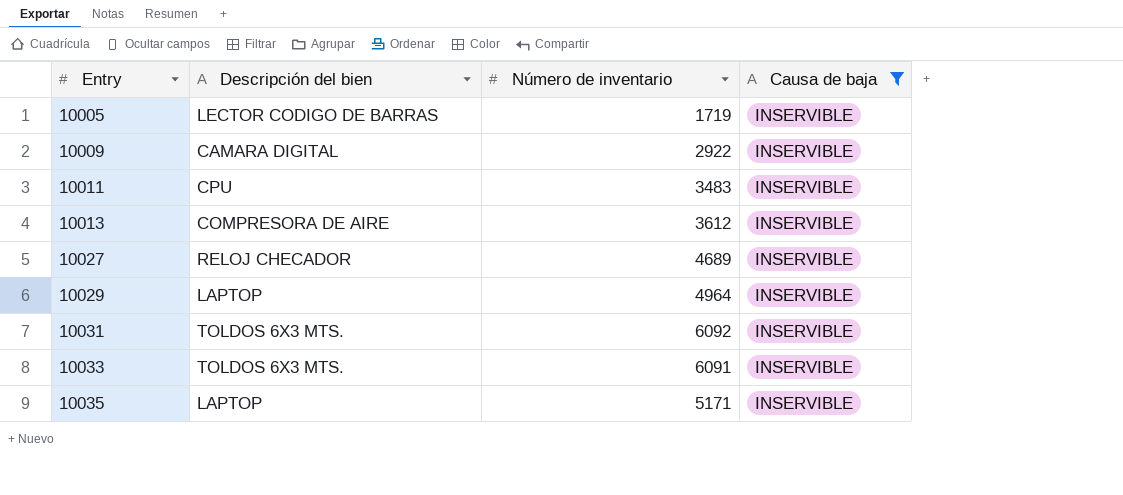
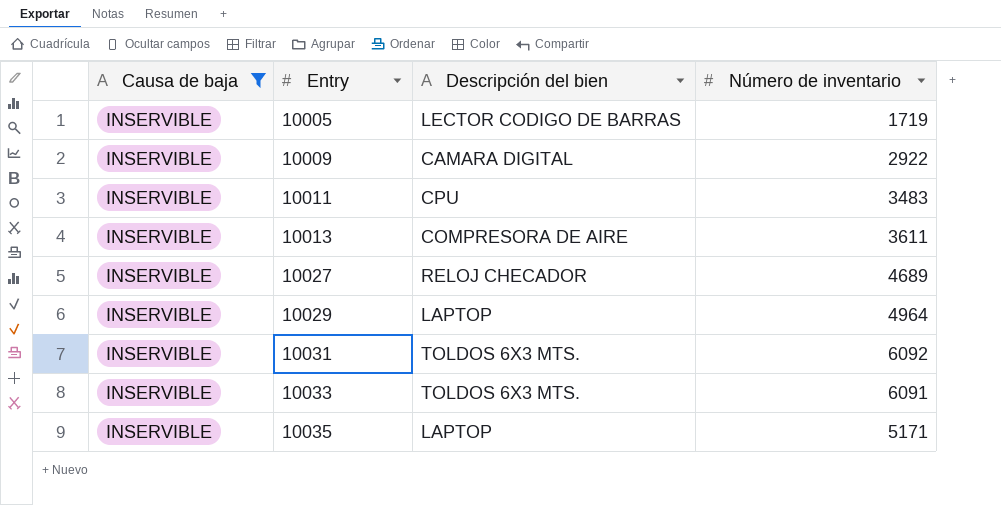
column Causa de baja | position: 4 -> 1
10013 | Número de inventario: 3612 -> 3611

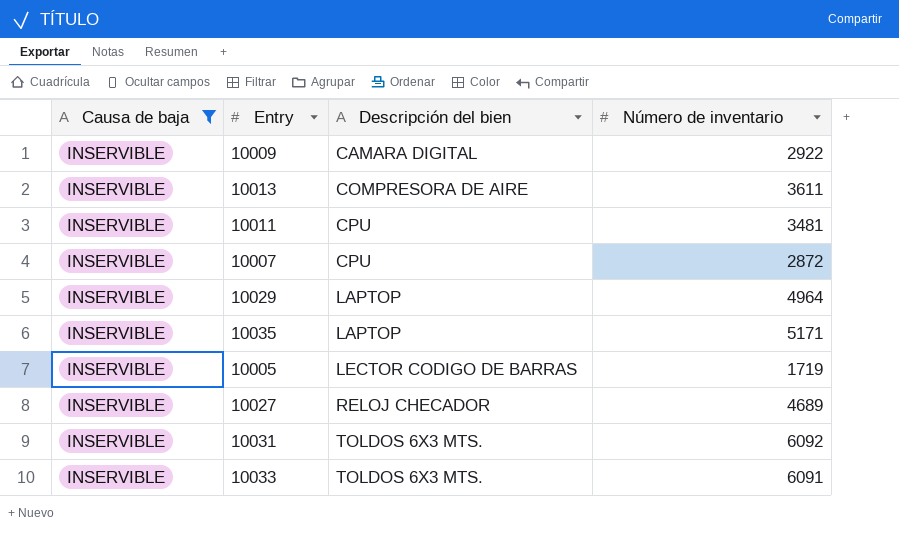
row order: Entry ascending -> Descripción del bien ascending
10011 | Número de inventario: 3483 -> 3481
row 10007: none -> INSERVIBLE | CPU | 2872

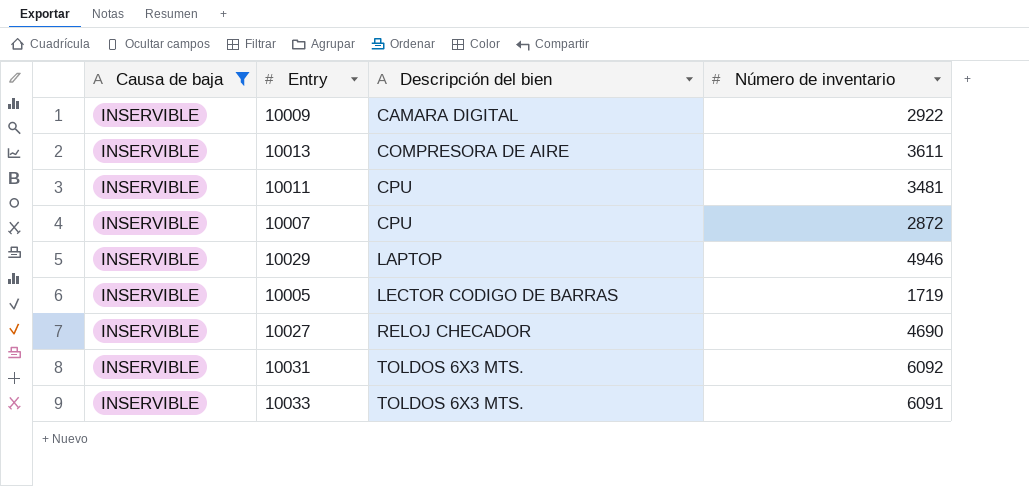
row 10035: INSERVIBLE | LAPTOP | 5171 -> none
10029 | Número de inventario: 4964 -> 4946
10027 | Número de inventario: 4689 -> 4690

